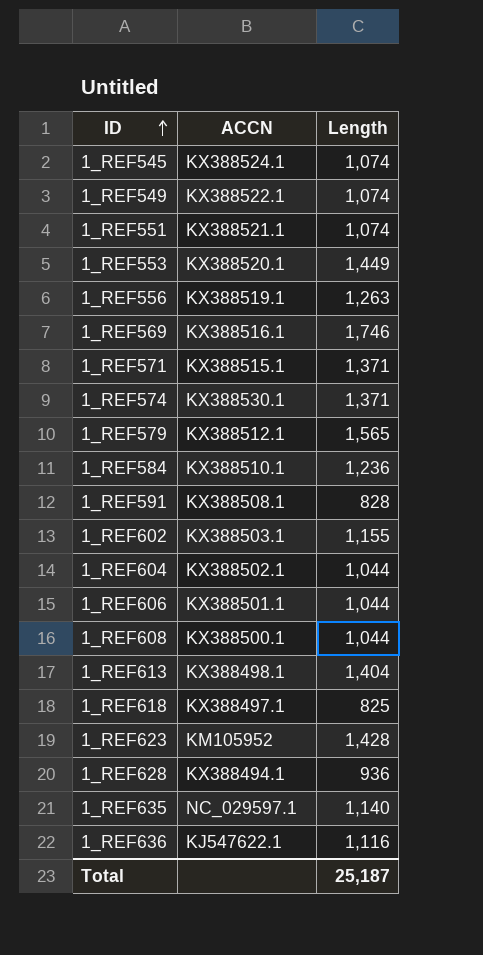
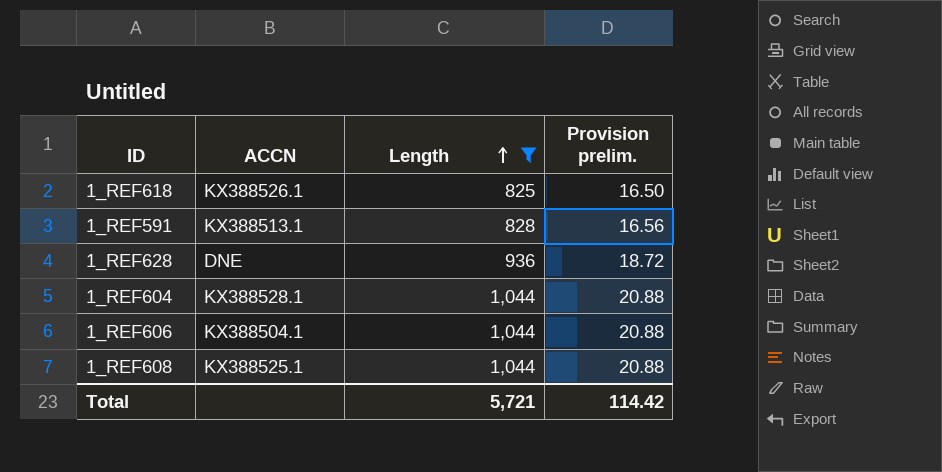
filter: none -> Length <= 1,044
row order: ID ascending -> Length ascending
column Provision prelim. | formula: none -> [Length] * 0.02
1_REF618 | ACCN: KX388497.1 -> KX388526.1
1_REF591 | ACCN: KX388508.1 -> KX388513.1
1_REF628 | ACCN: KX388494.1 -> DNE
1_REF604 | ACCN: KX388502.1 -> KX388528.1
1_REF606 | ACCN: KX388501.1 -> KX388504.1
1_REF608 | ACCN: KX388500.1 -> KX388525.1
Total | Length: 25,187 -> 5,721

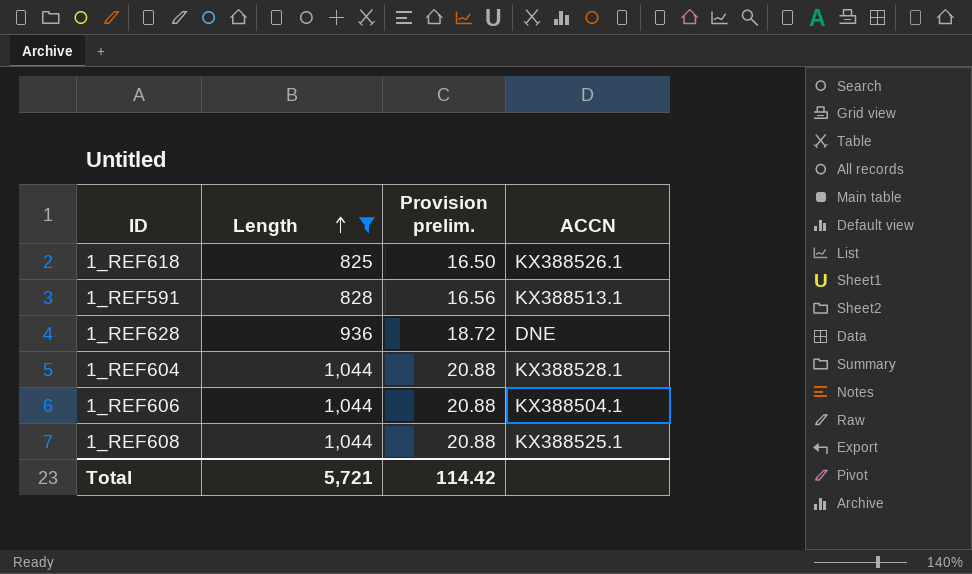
column ACCN | position: 2 -> 4

